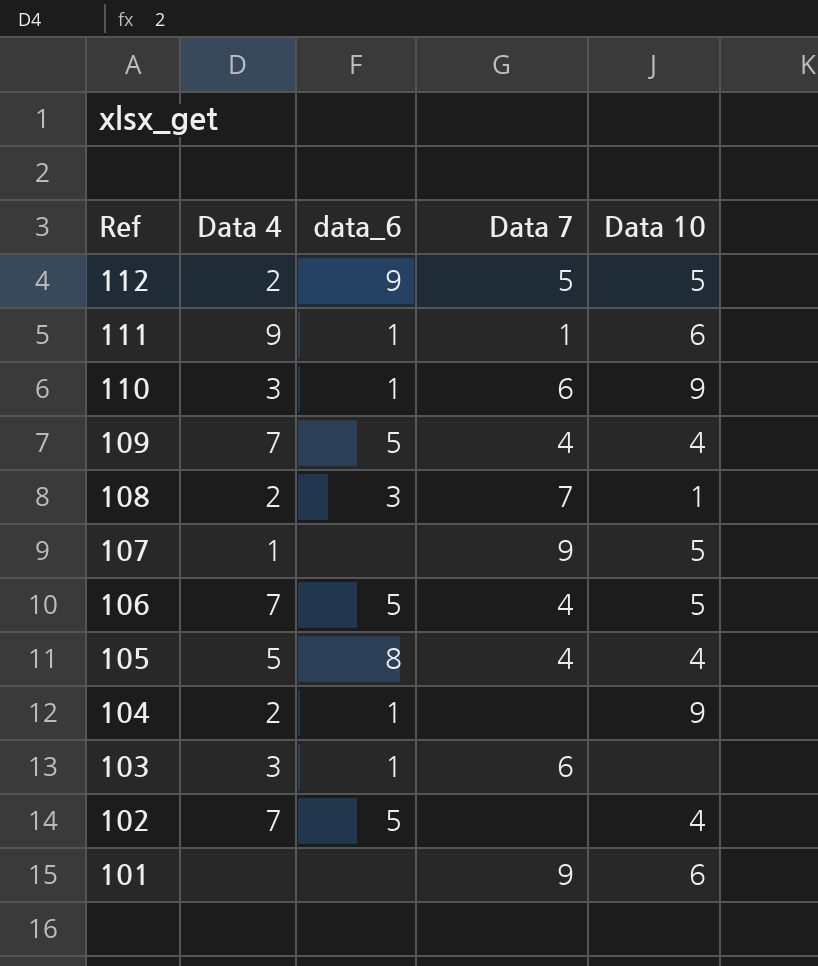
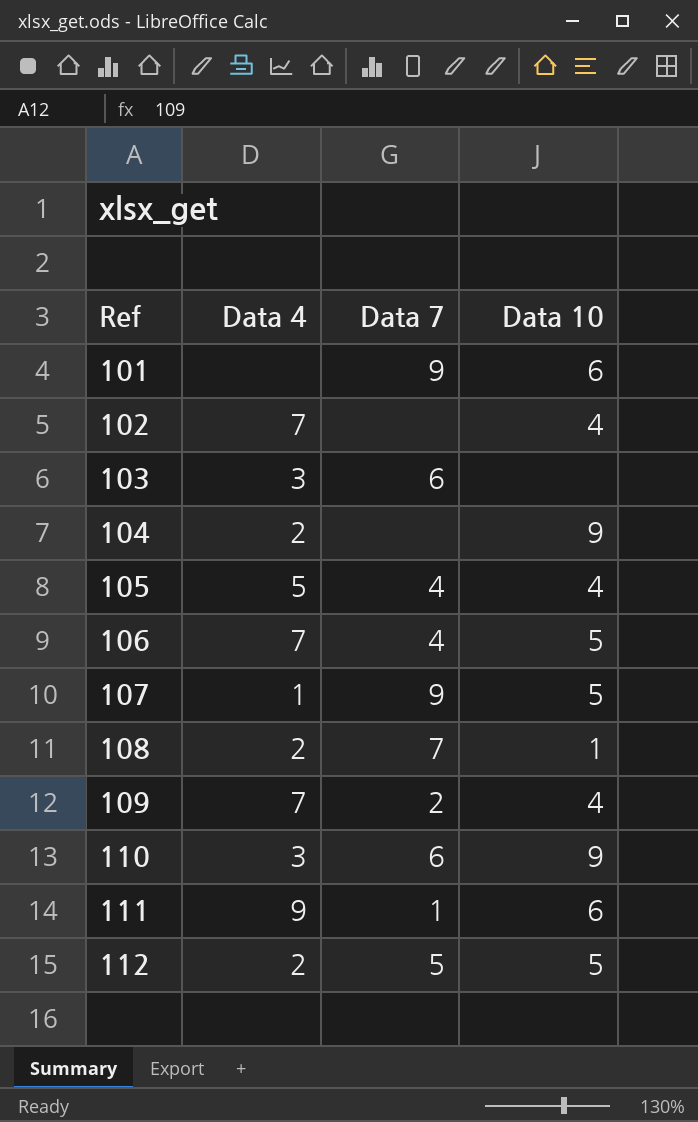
row order: Ref descending -> Ref ascending
column data_6 | position: 3 -> none
109 | Data 7: 4 -> 2

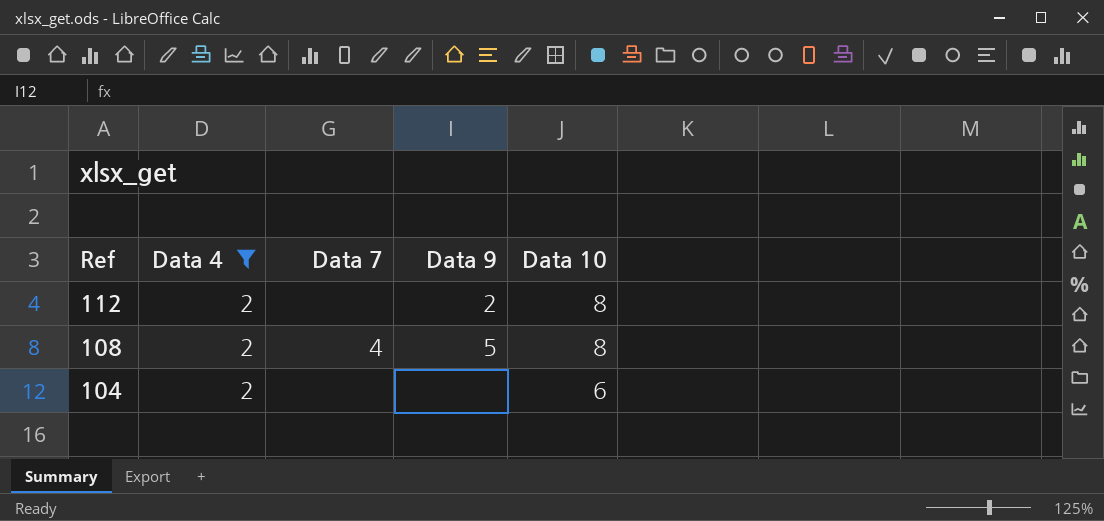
filter: none -> Data 4 = 2
row order: Ref ascending -> Ref descending
column Data 9 | position: none -> 4
112 | Data 7: 5 -> none
112 | Data 10: 5 -> 8
108 | Data 7: 7 -> 4
108 | Data 10: 1 -> 8
104 | Data 10: 9 -> 6

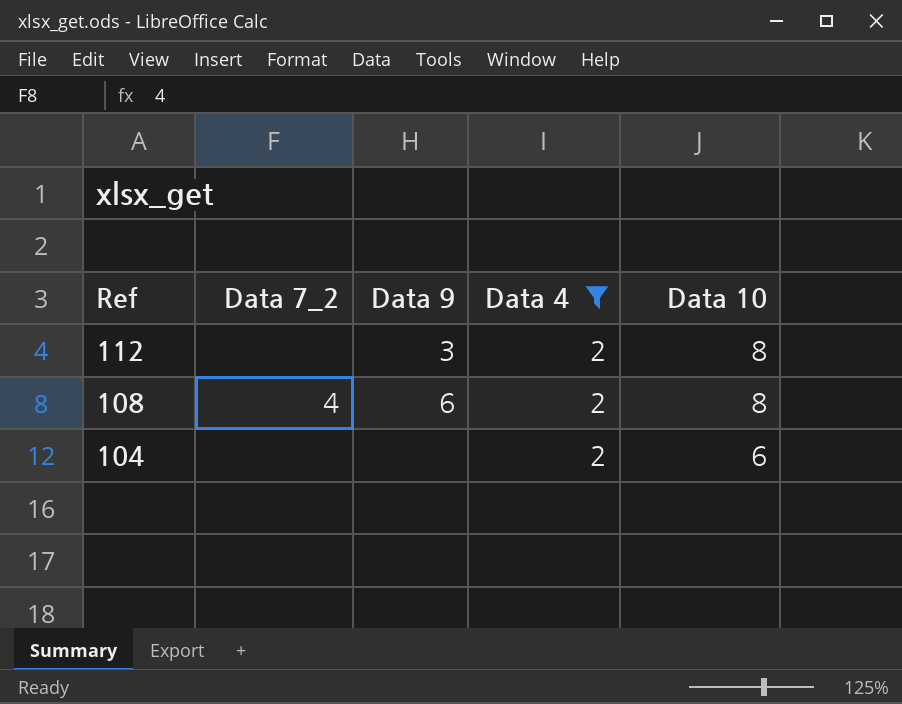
column name: Data 7 -> Data 7_2
column Data 4 | position: 2 -> 4
112 | Data 9: 2 -> 3
108 | Data 9: 5 -> 6

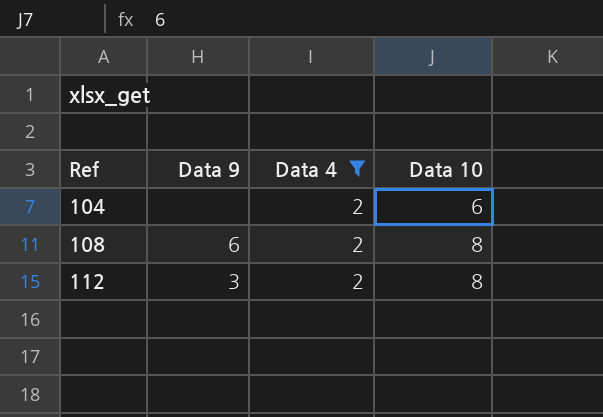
row order: Ref descending -> Ref ascending
column Data 7_2 | position: 2 -> none

